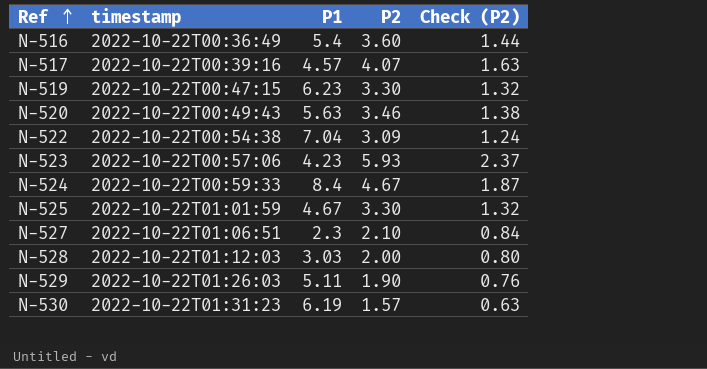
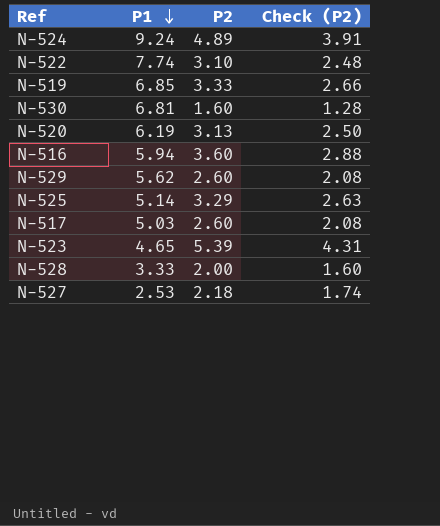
row order: Ref ascending -> P1 descending
column timestamp | position: 2 -> none
column Check (P2) | formula: [P2] * 0.4 -> [P2] * 0.8
N-524 | P1: 8.4 -> 9.24
N-524 | P2: 4.67 -> 4.89
N-522 | P1: 7.04 -> 7.74
N-522 | P2: 3.09 -> 3.10
N-519 | P1: 6.23 -> 6.85
N-519 | P2: 3.30 -> 3.33
N-530 | P1: 6.19 -> 6.81
N-530 | P2: 1.57 -> 1.60
N-520 | P1: 5.63 -> 6.19
N-520 | P2: 3.46 -> 3.13
N-516 | P1: 5.4 -> 5.94
N-529 | P1: 5.11 -> 5.62
N-529 | P2: 1.90 -> 2.60
N-525 | P1: 4.67 -> 5.14
N-525 | P2: 3.30 -> 3.29
N-517 | P1: 4.57 -> 5.03
N-517 | P2: 4.07 -> 2.60
N-523 | P1: 4.23 -> 4.65
N-523 | P2: 5.93 -> 5.39
N-528 | P1: 3.03 -> 3.33
N-527 | P1: 2.3 -> 2.53
N-527 | P2: 2.10 -> 2.18

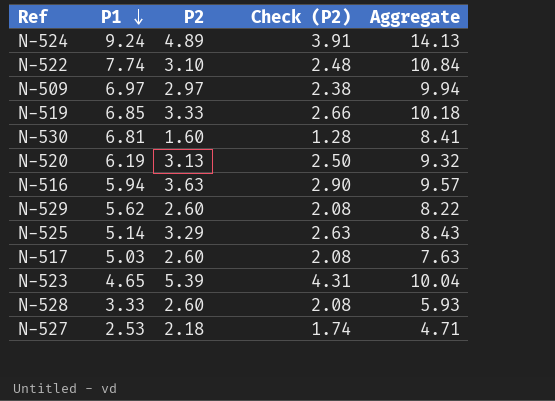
column Aggregate | formula: none -> [P1] + [P2]
row N-509: none -> 6.97 | 2.97 | 2.38 | 9.94
N-516 | P2: 3.60 -> 3.63
N-516 | Check (P2): 2.88 -> 2.90
N-528 | P2: 2.00 -> 2.60
N-528 | Check (P2): 1.60 -> 2.08

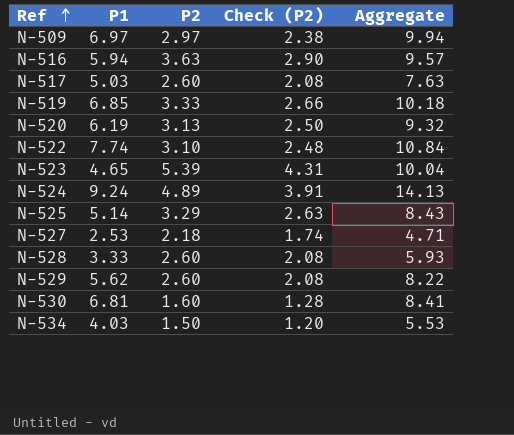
row order: P1 descending -> Ref ascending
row N-534: none -> 4.03 | 1.50 | 1.20 | 5.53

